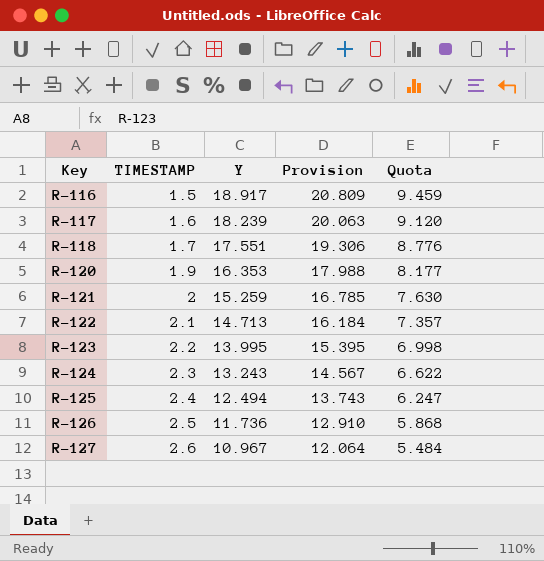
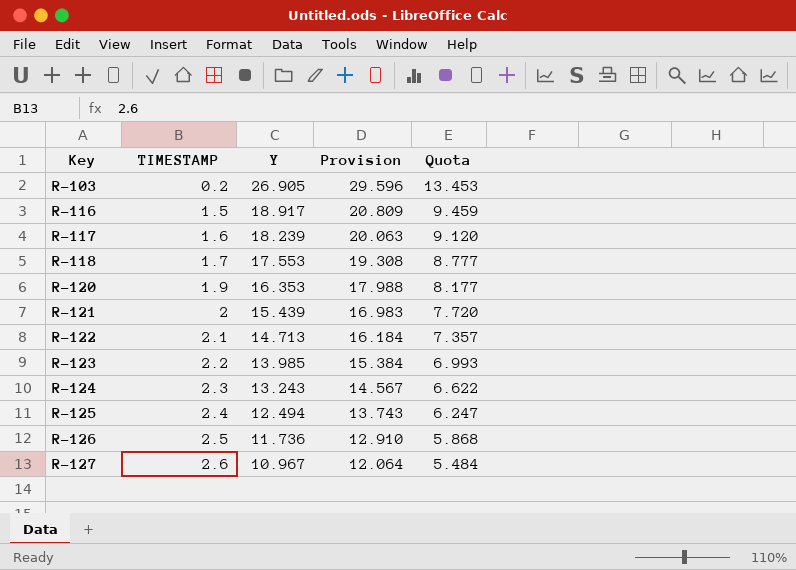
row R-103: none -> 0.2 | 26.905 | 29.596 | 13.453
R-118 | Y: 17.551 -> 17.553
R-118 | Provision: 19.306 -> 19.308
R-118 | Quota: 8.776 -> 8.777
R-121 | Y: 15.259 -> 15.439
R-121 | Provision: 16.785 -> 16.983
R-121 | Quota: 7.630 -> 7.720
R-123 | Y: 13.995 -> 13.985
R-123 | Provision: 15.395 -> 15.384
R-123 | Quota: 6.998 -> 6.993

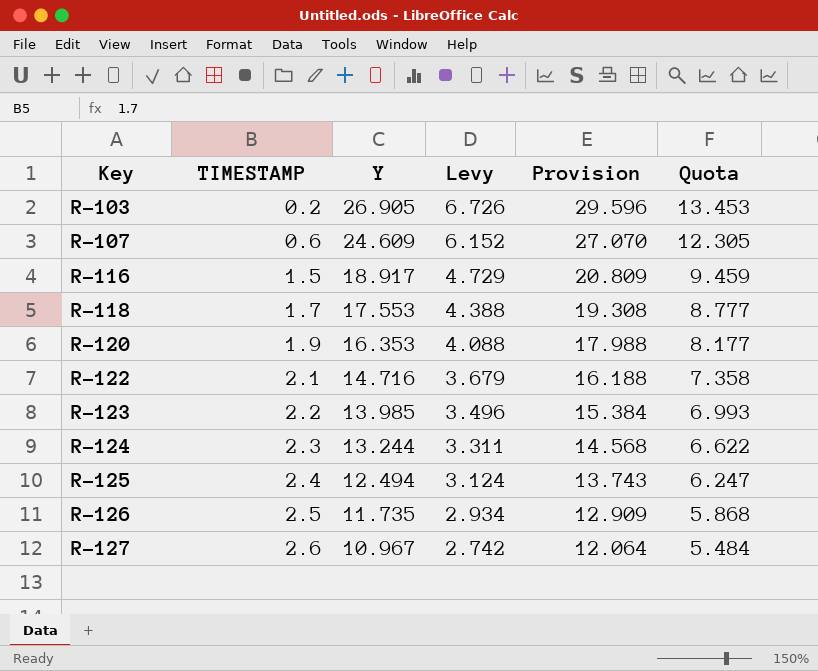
column Levy | formula: none -> [Y] * 0.25
row R-117: 1.6 | 18.239 | 20.063 | 9.120 -> none
row R-121: 2 | 15.439 | 16.983 | 7.720 -> none
row R-107: none -> 0.6 | 24.609 | 6.152 | 27.070 | 12.305
R-122 | Y: 14.713 -> 14.716
R-122 | Provision: 16.184 -> 16.188
R-122 | Quota: 7.357 -> 7.358
R-124 | Y: 13.243 -> 13.244
R-124 | Provision: 14.567 -> 14.568
R-126 | Y: 11.736 -> 11.735
R-126 | Provision: 12.910 -> 12.909

